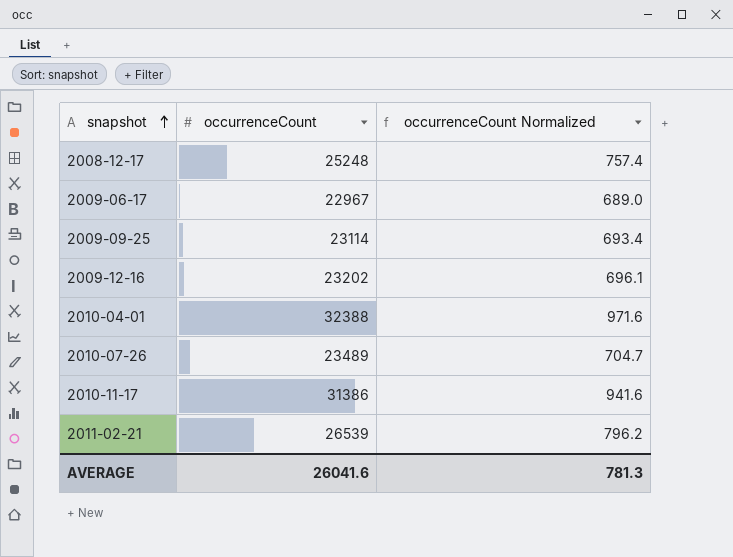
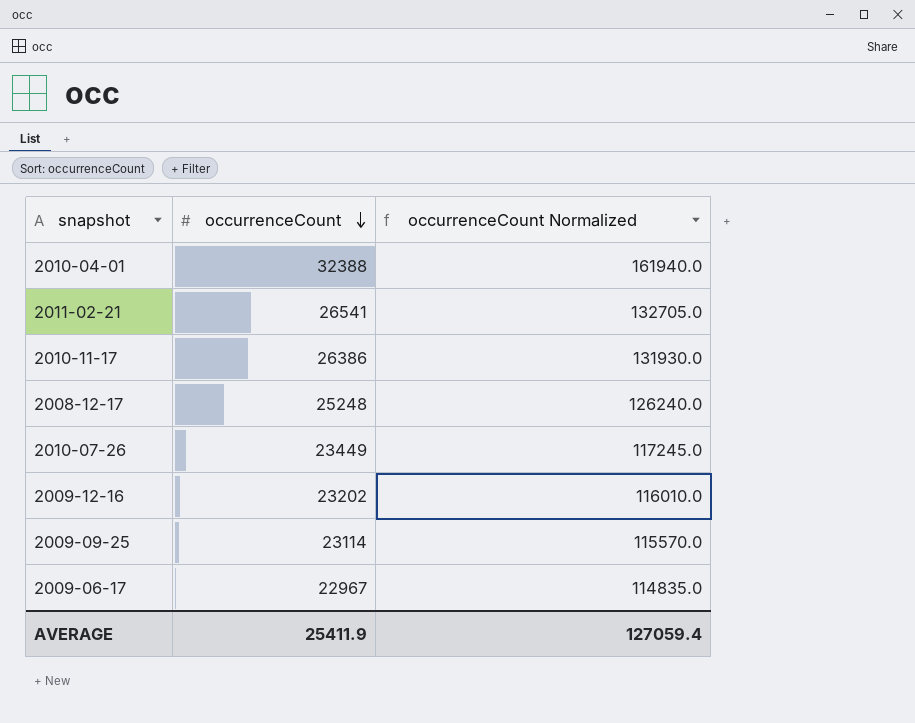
row order: snapshot ascending -> occurrenceCount descending
column occurrenceCount Normalized | formula: [occurrenceCount] * 0.03 -> [occurrenceCount] * 5
2011-02-21 | occurrenceCount: 26539 -> 26541
2010-11-17 | occurrenceCount: 31386 -> 26386
2010-07-26 | occurrenceCount: 23489 -> 23449
AVERAGE | occurrenceCount: 26041.6 -> 25411.9
AVERAGE | occurrenceCount Normalized: 781.3 -> 127059.4

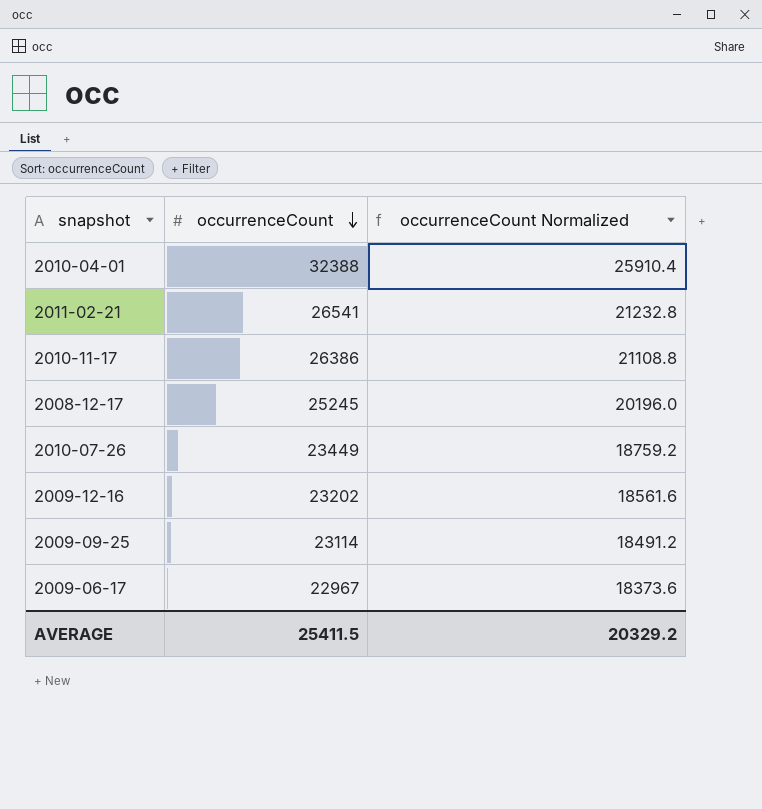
column occurrenceCount Normalized | formula: [occurrenceCount] * 5 -> [occurrenceCount] * 0.8
2008-12-17 | occurrenceCount: 25248 -> 25245
AVERAGE | occurrenceCount: 25411.9 -> 25411.5
AVERAGE | occurrenceCount Normalized: 127059.4 -> 20329.2

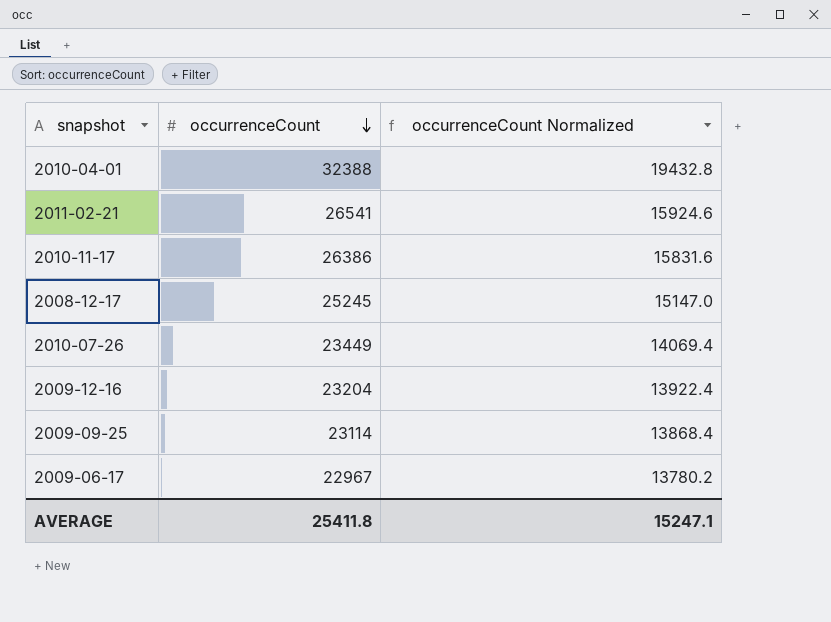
column occurrenceCount Normalized | formula: [occurrenceCount] * 0.8 -> [occurrenceCount] * 0.6
2009-12-16 | occurrenceCount: 23202 -> 23204
AVERAGE | occurrenceCount: 25411.5 -> 25411.8
AVERAGE | occurrenceCount Normalized: 20329.2 -> 15247.1

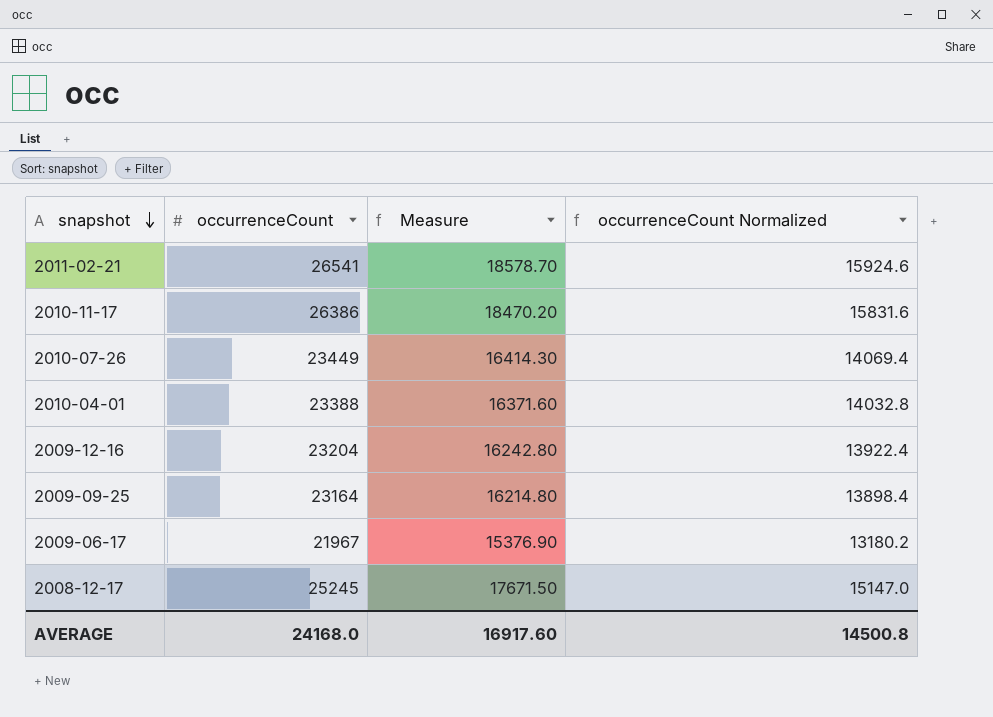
row order: occurrenceCount descending -> snapshot descending
column Measure | formula: none -> [occurrenceCount] * 0.7
2010-04-01 | occurrenceCount: 32388 -> 23388
2010-04-01 | occurrenceCount Normalized: 19432.8 -> 14032.8
2009-09-25 | occurrenceCount: 23114 -> 23164
2009-09-25 | occurrenceCount Normalized: 13868.4 -> 13898.4
2009-06-17 | occurrenceCount: 22967 -> 21967
2009-06-17 | occurrenceCount Normalized: 13780.2 -> 13180.2
AVERAGE | occurrenceCount: 25411.8 -> 24168.0
AVERAGE | occurrenceCount Normalized: 15247.1 -> 14500.8

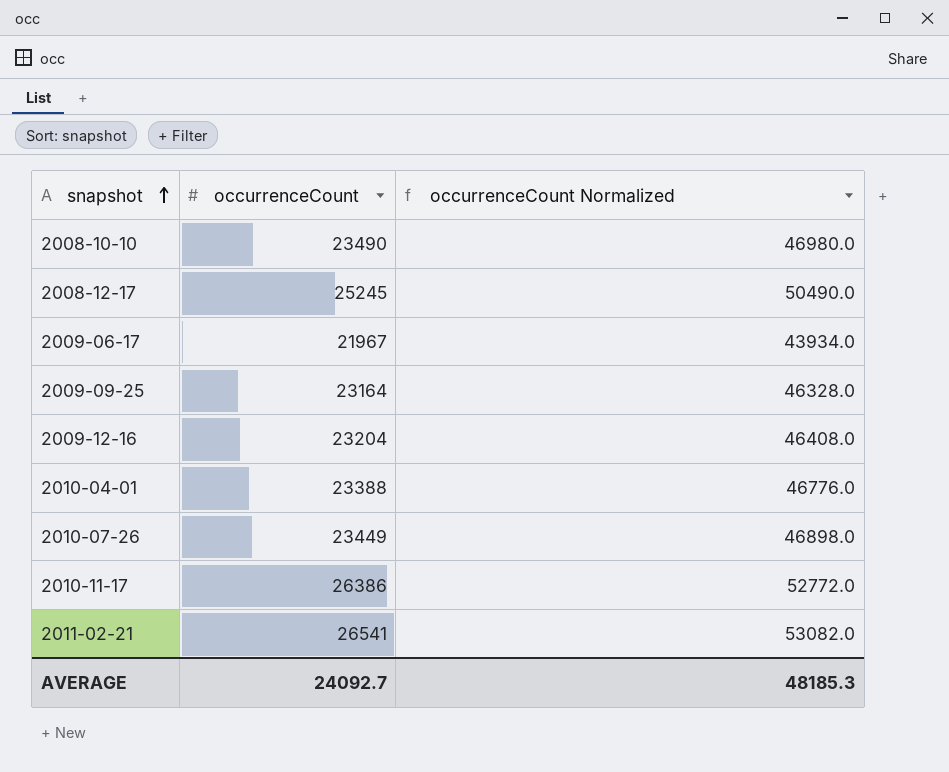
row order: snapshot descending -> snapshot ascending
column Measure | formula: [occurrenceCount] * 0.7 -> none
column occurrenceCount Normalized | formula: [occurrenceCount] * 0.6 -> [occurrenceCount] * 2
row 2008-10-10: none -> 23490 | 46980.0
AVERAGE | occurrenceCount: 24168.0 -> 24092.7
AVERAGE | occurrenceCount Normalized: 14500.8 -> 48185.3

